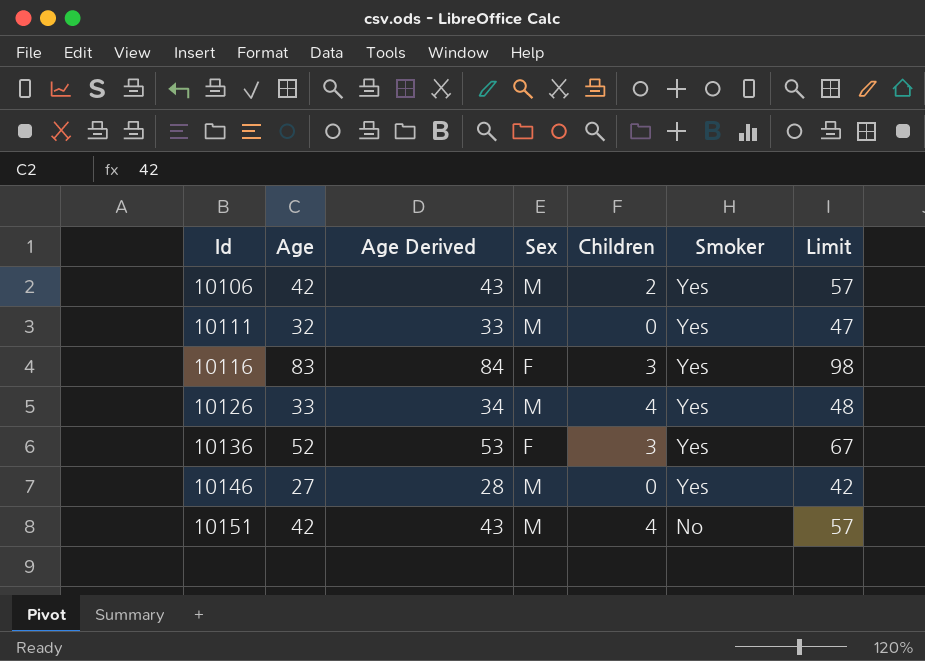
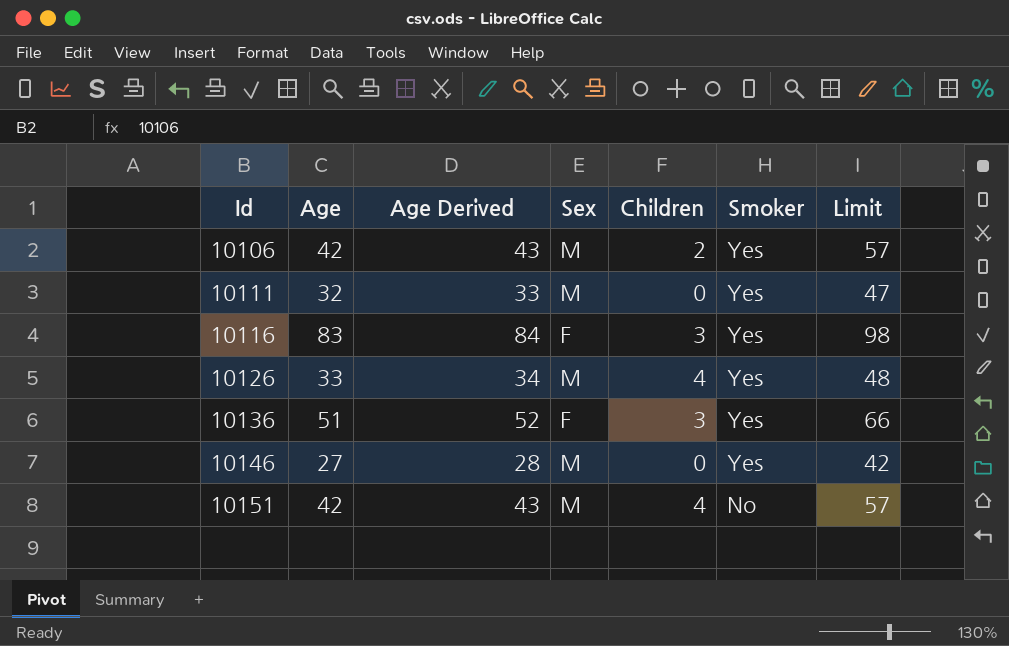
10136 | Age: 52 -> 51
10136 | Age Derived: 53 -> 52
10136 | Limit: 67 -> 66

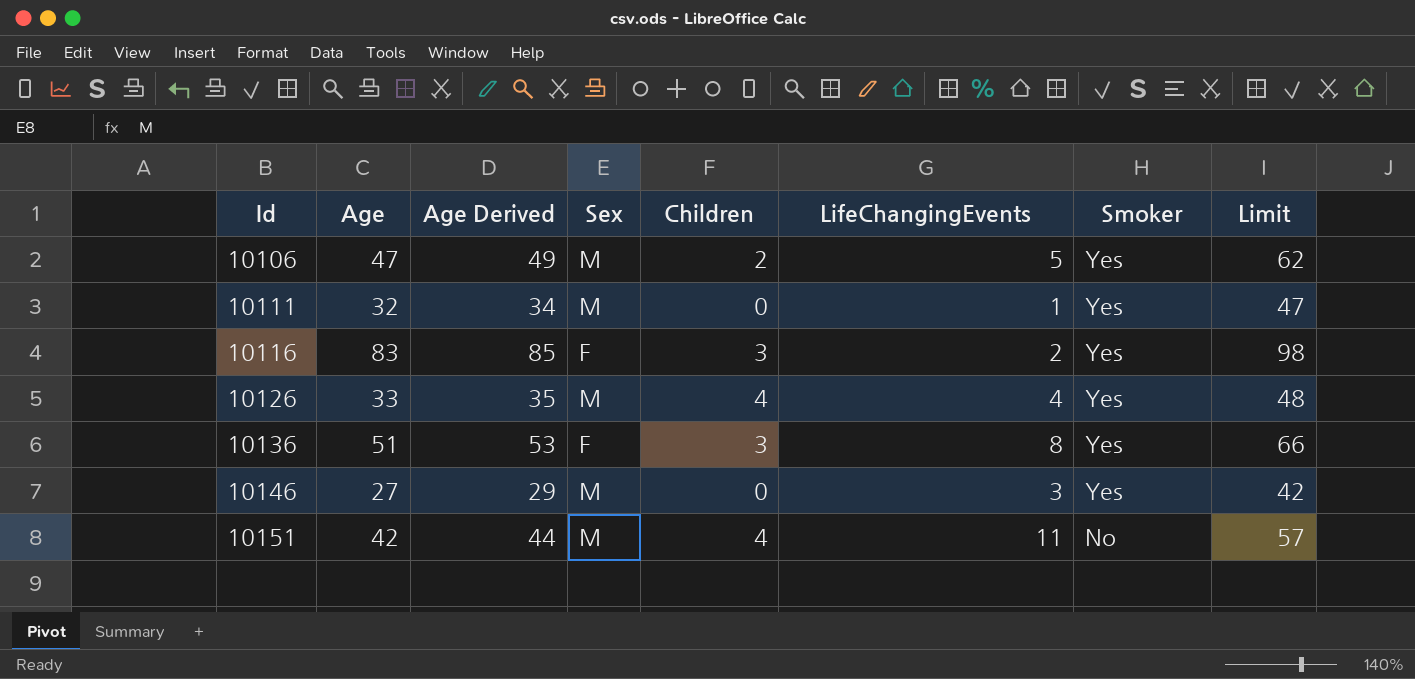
column Age Derived | formula: [Age] + 1 -> [Age] + 2
column LifeChangingEvents | position: none -> 6
10106 | Age: 42 -> 47
10106 | Limit: 57 -> 62

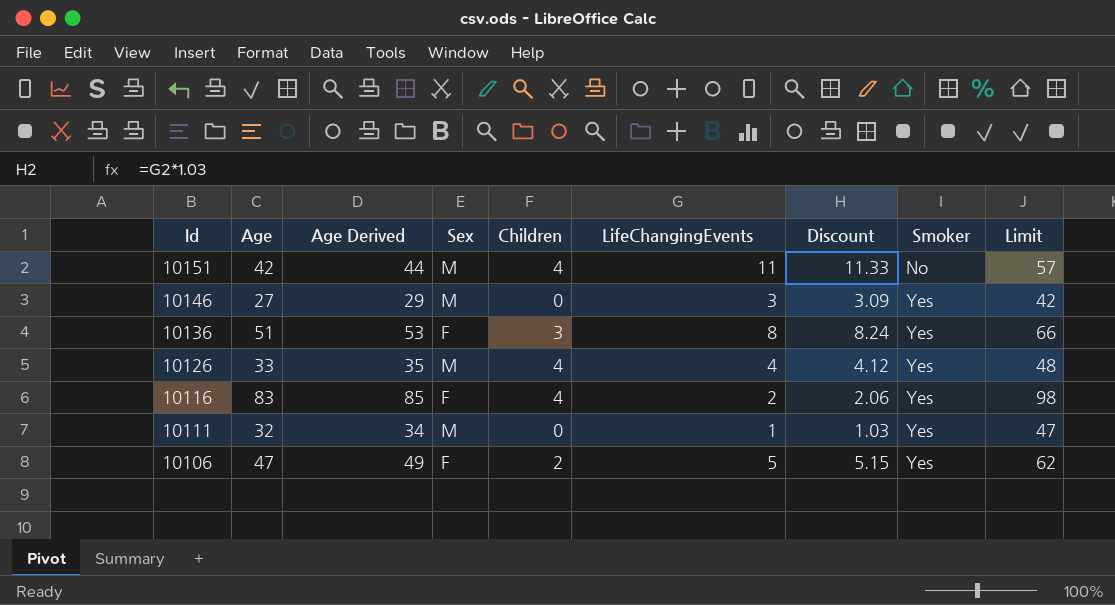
row order: Id ascending -> Id descending
column Discount | formula: none -> [LifeChangingEvents] * 1.03
10116 | Children: 3 -> 4
10106 | Sex: M -> F

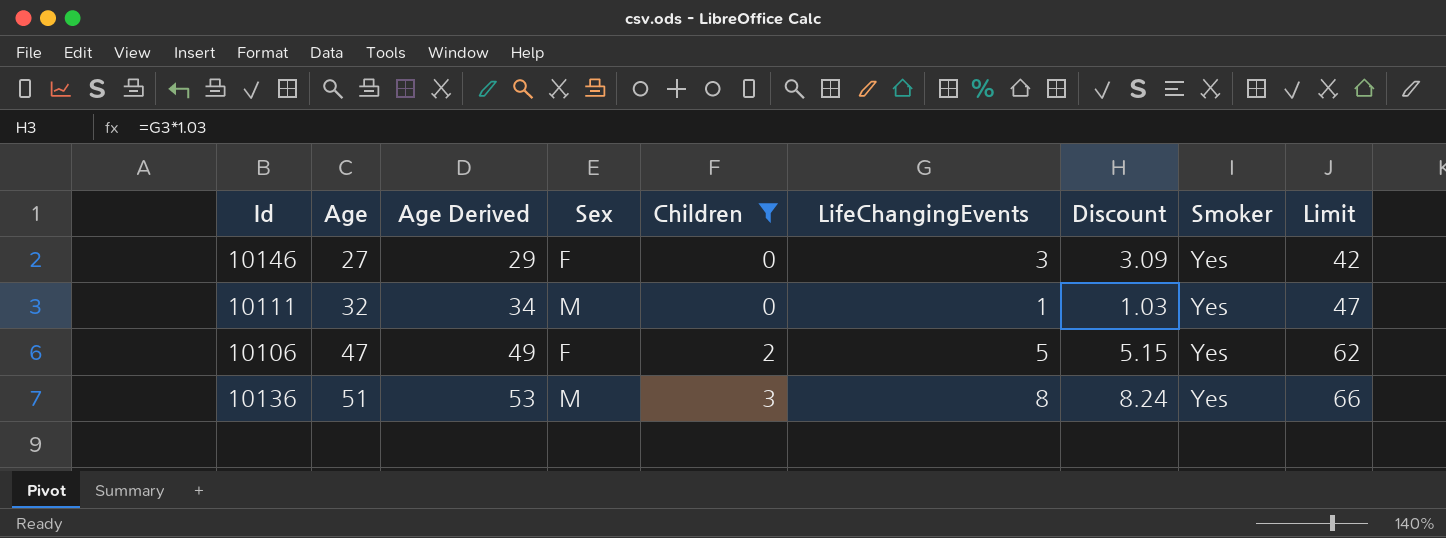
filter: none -> Children != 4
row order: Id descending -> Age ascending
10146 | Sex: M -> F
10136 | Sex: F -> M

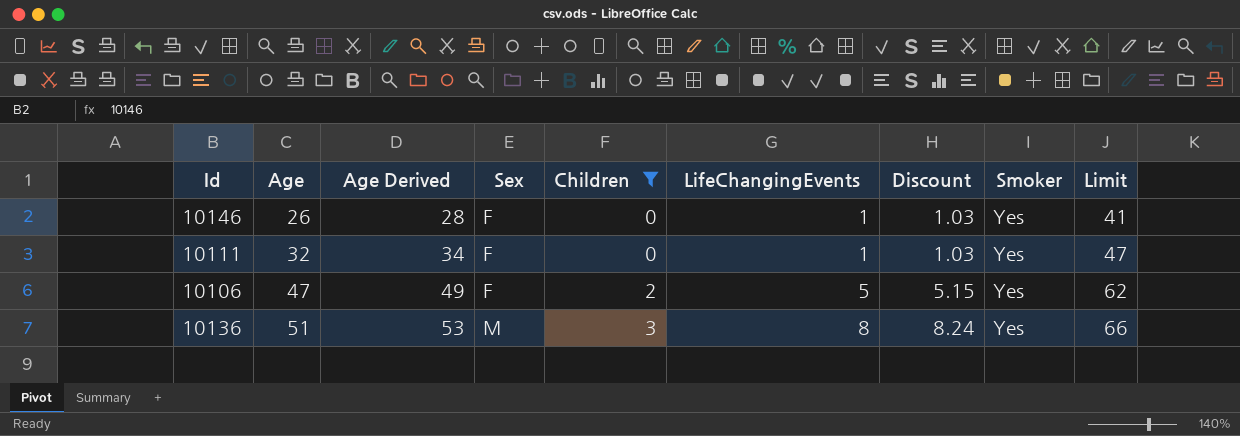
10146 | Age: 27 -> 26
10146 | Age Derived: 29 -> 28
10146 | LifeChangingEvents: 3 -> 1
10146 | Discount: 3.09 -> 1.03
10146 | Limit: 42 -> 41
10111 | Sex: M -> F

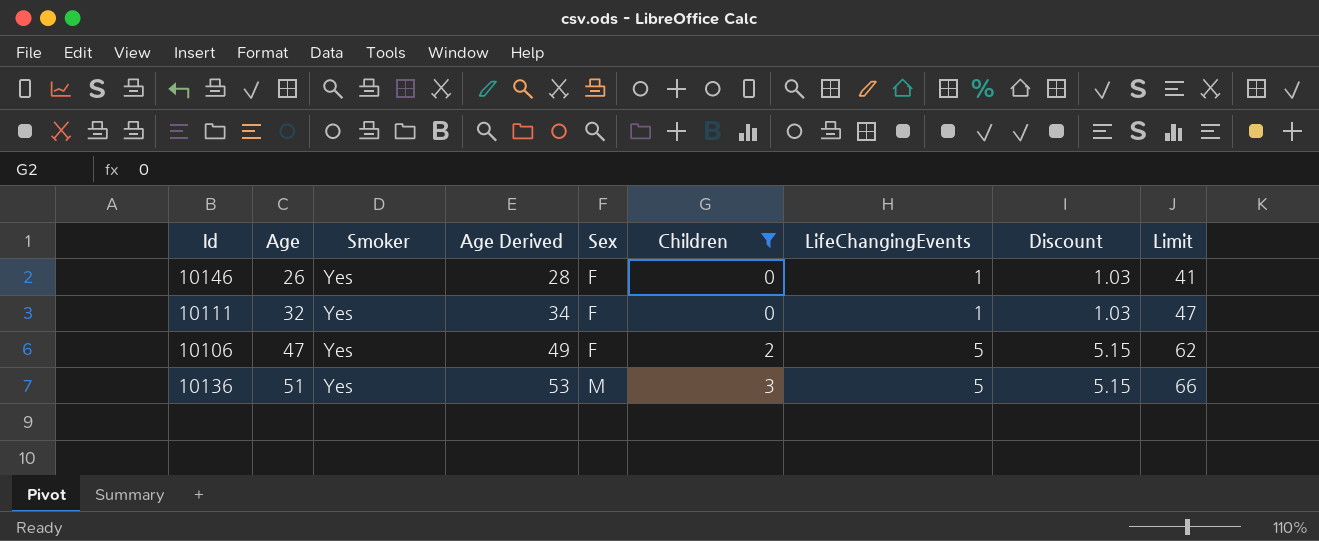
column Smoker | position: 8 -> 3
10136 | LifeChangingEvents: 8 -> 5
10136 | Discount: 8.24 -> 5.15

